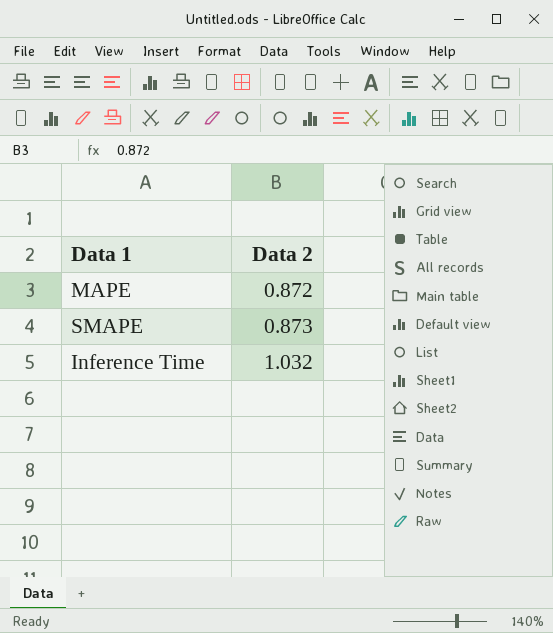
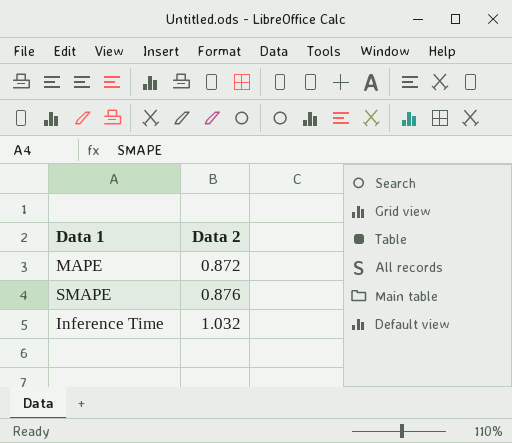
SMAPE | Data 2: 0.873 -> 0.876

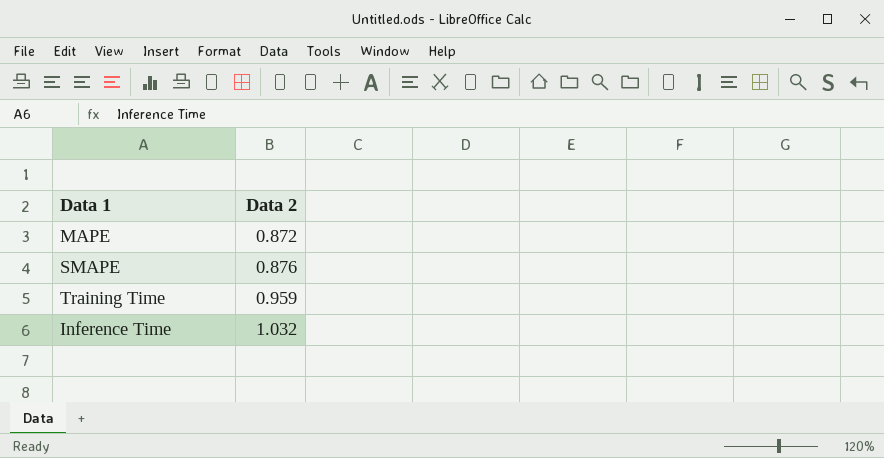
row Training Time: none -> 0.959

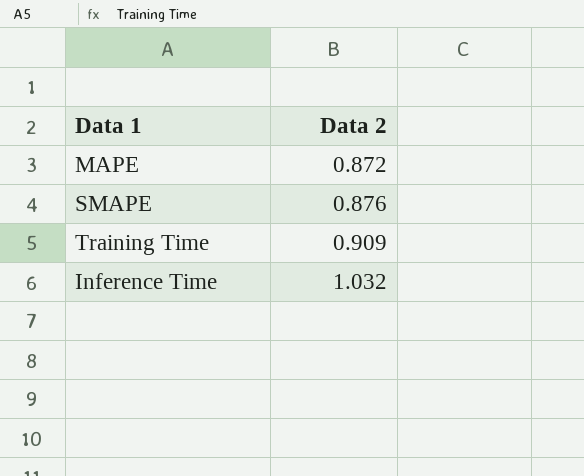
Training Time | Data 2: 0.959 -> 0.909

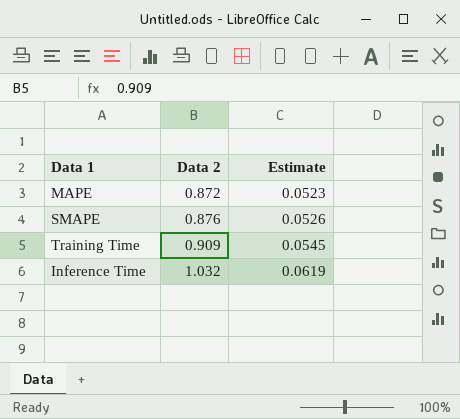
column Estimate | formula: none -> [Data 2] * 0.06

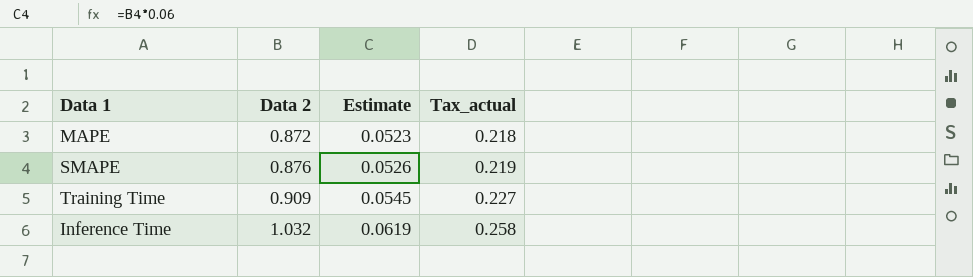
column Tax_actual | formula: none -> [Data 2] * 0.25

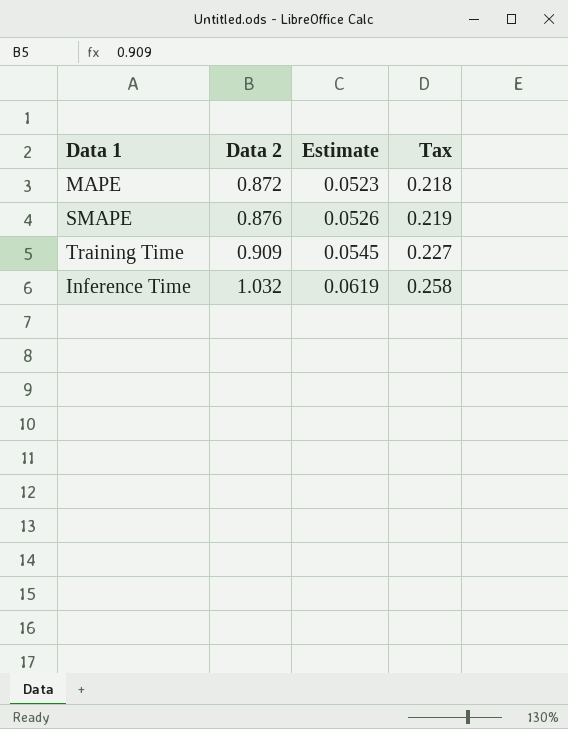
column name: Tax_actual -> Tax

